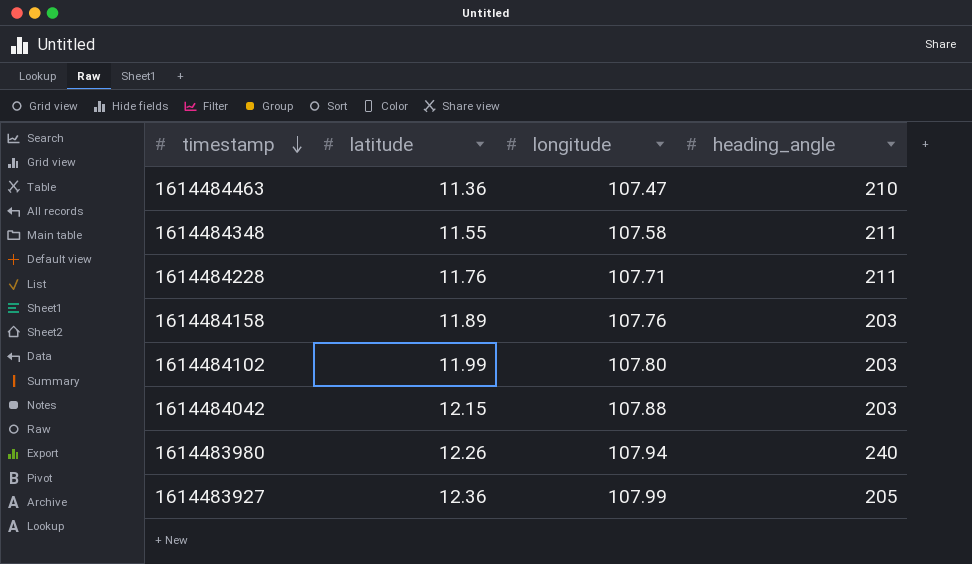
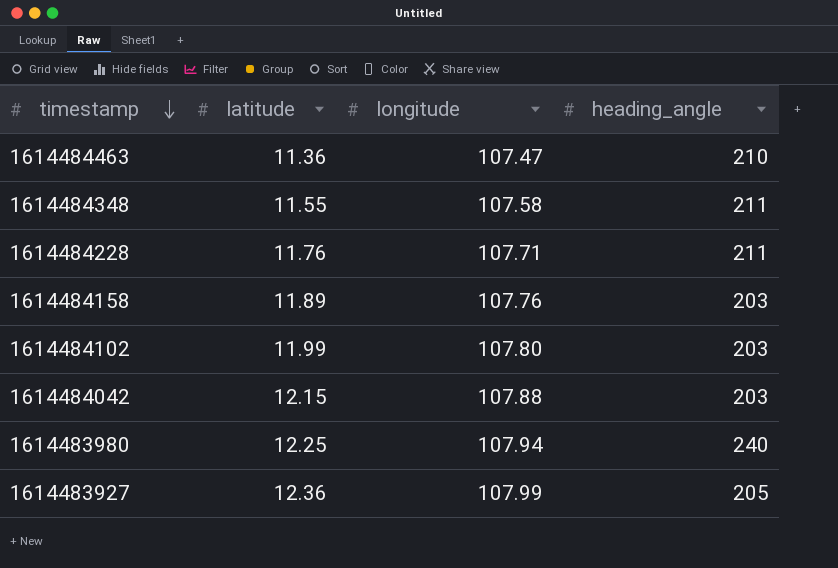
1614483980 | latitude: 12.26 -> 12.25

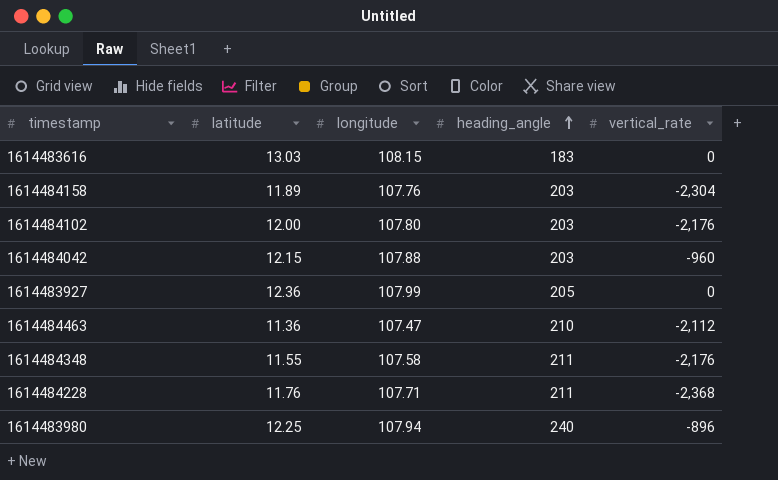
row order: timestamp descending -> heading_angle ascending
column vertical_rate | position: none -> 5
row 1614483616: none -> 13.03 | 108.15 | 183 | 0
1614484102 | latitude: 11.99 -> 12.00

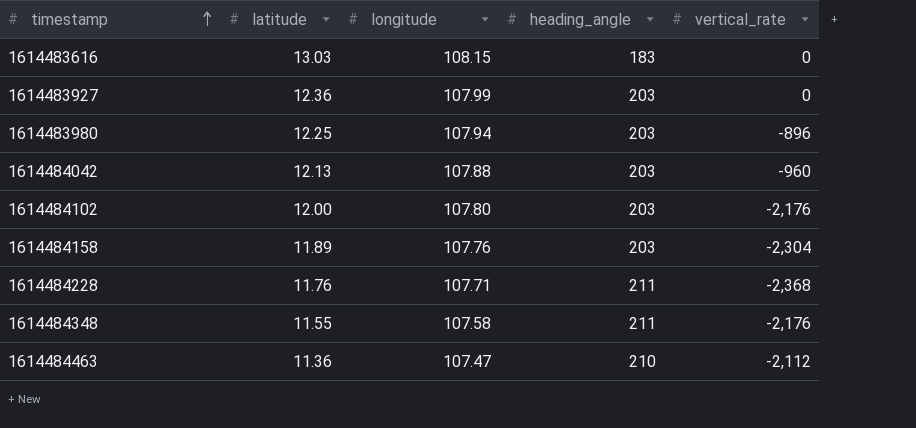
row order: heading_angle ascending -> timestamp ascending
1614483927 | heading_angle: 205 -> 203
1614483980 | heading_angle: 240 -> 203
1614484042 | latitude: 12.15 -> 12.13

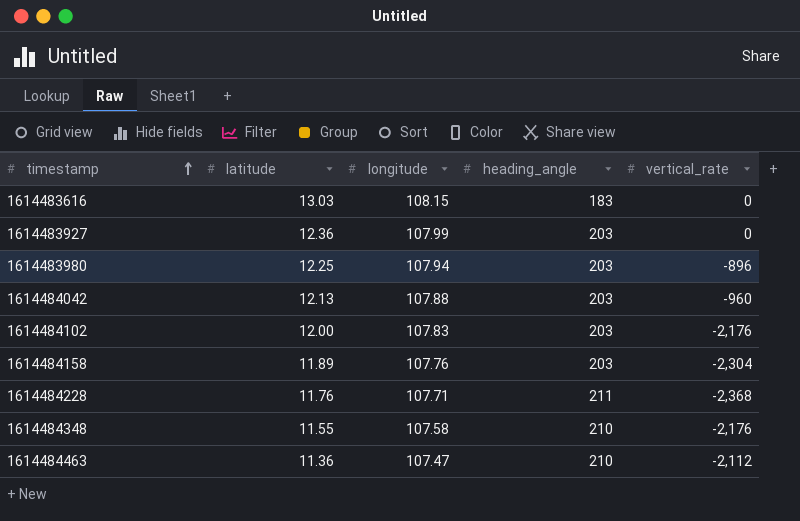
1614484102 | longitude: 107.80 -> 107.83
1614484348 | heading_angle: 211 -> 210

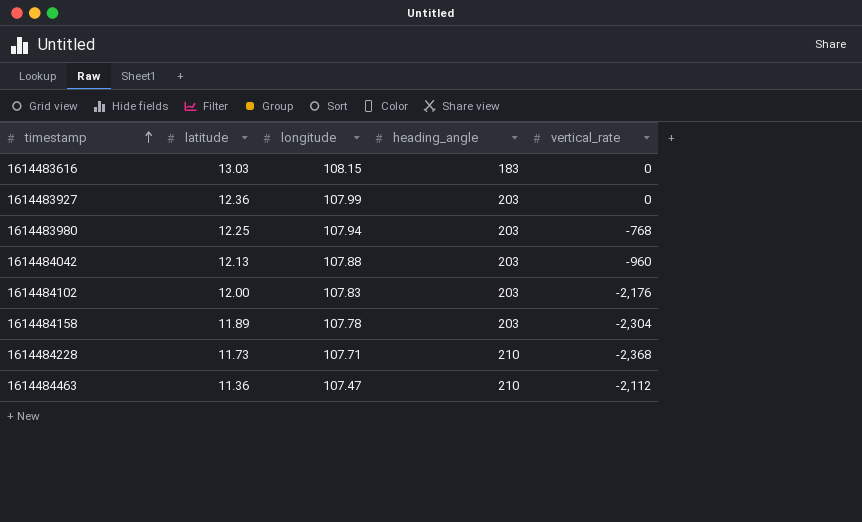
row 1614484348: 11.55 | 107.58 | 210 | -2,176 -> none
1614483980 | vertical_rate: -896 -> -768
1614484158 | longitude: 107.76 -> 107.78
1614484228 | latitude: 11.76 -> 11.73
1614484228 | heading_angle: 211 -> 210

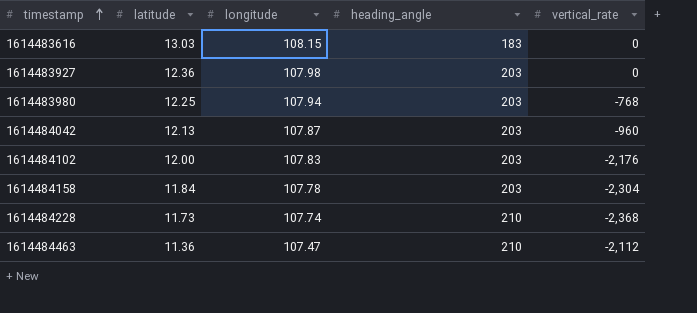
1614483927 | longitude: 107.99 -> 107.98
1614484042 | longitude: 107.88 -> 107.87
1614484158 | latitude: 11.89 -> 11.84
1614484228 | longitude: 107.71 -> 107.74

